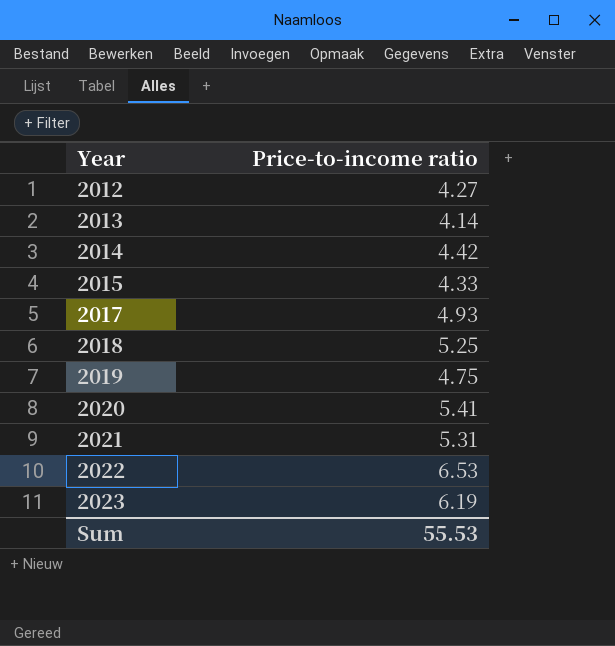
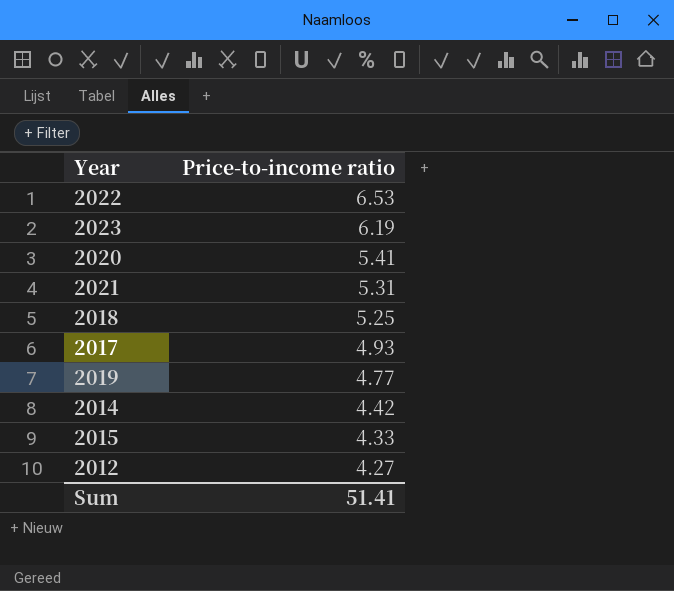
row order: Year ascending -> Price-to-income ratio descending
row 2013: 4.14 -> none
2019 | Price-to-income ratio: 4.75 -> 4.77
Sum | Price-to-income ratio: 55.53 -> 51.41

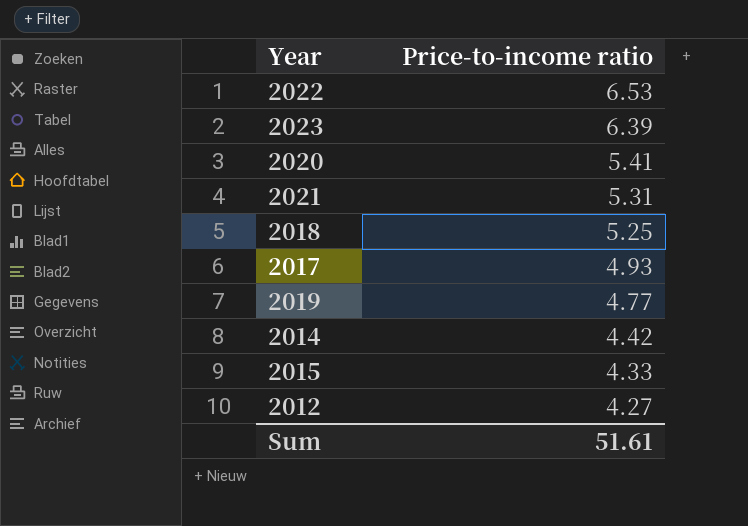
2023 | Price-to-income ratio: 6.19 -> 6.39
Sum | Price-to-income ratio: 51.41 -> 51.61

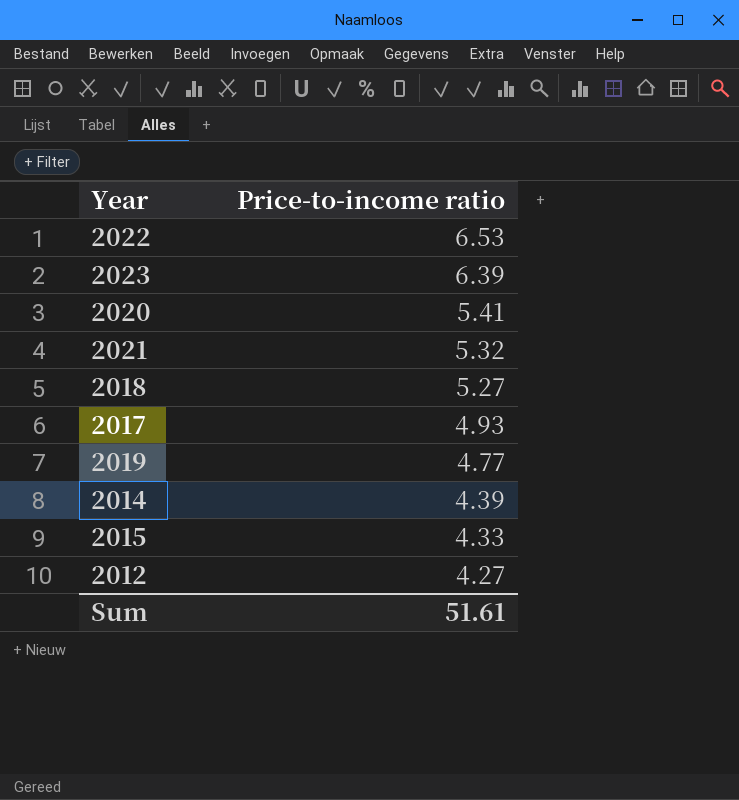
2021 | Price-to-income ratio: 5.31 -> 5.32
2018 | Price-to-income ratio: 5.25 -> 5.27
2014 | Price-to-income ratio: 4.42 -> 4.39

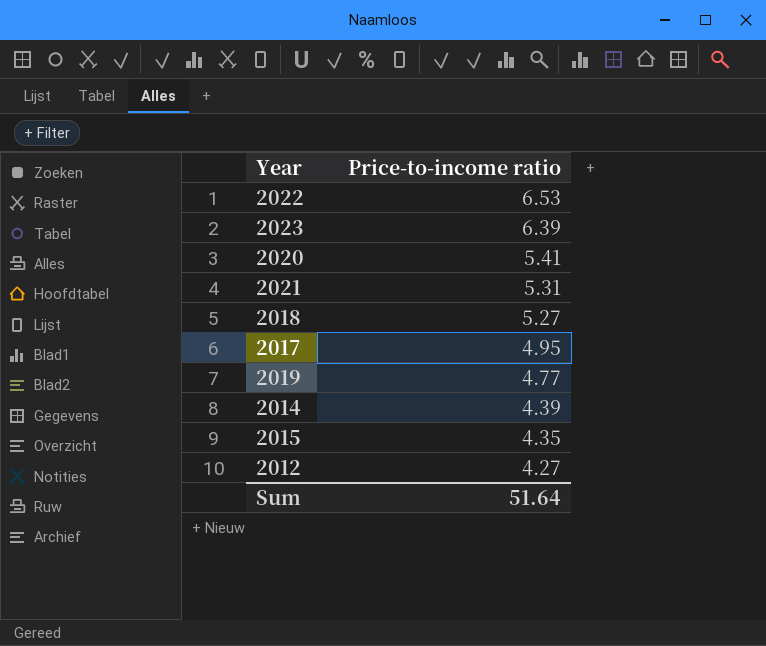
2021 | Price-to-income ratio: 5.32 -> 5.31
2017 | Price-to-income ratio: 4.93 -> 4.95
2015 | Price-to-income ratio: 4.33 -> 4.35
Sum | Price-to-income ratio: 51.61 -> 51.64

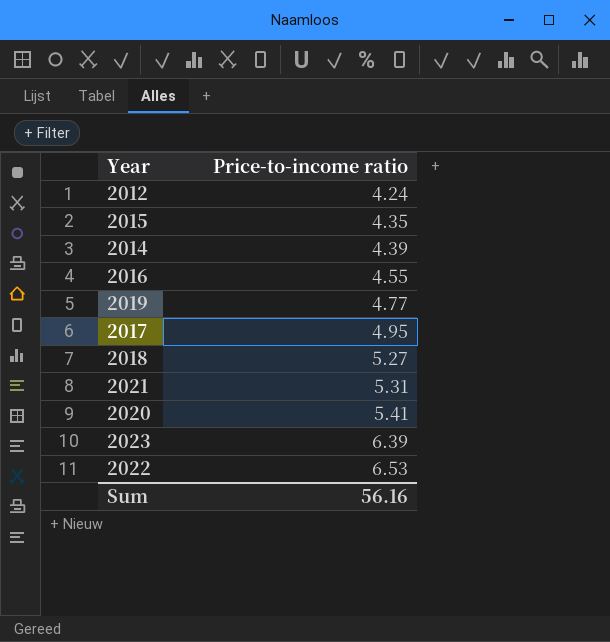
row order: Price-to-income ratio descending -> Price-to-income ratio ascending
2012 | Price-to-income ratio: 4.27 -> 4.24
row 2016: none -> 4.55
Sum | Price-to-income ratio: 51.64 -> 56.16

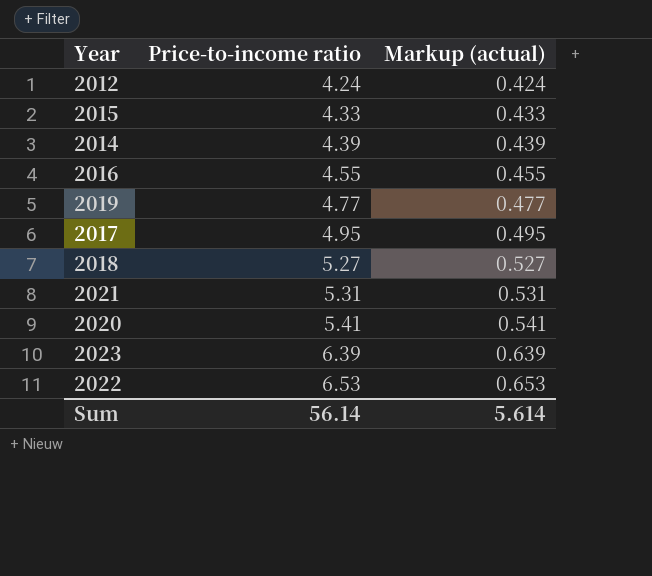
column Markup (actual) | formula: none -> [Price-to-income ratio] * 0.1
2015 | Price-to-income ratio: 4.35 -> 4.33
Sum | Price-to-income ratio: 56.16 -> 56.14

